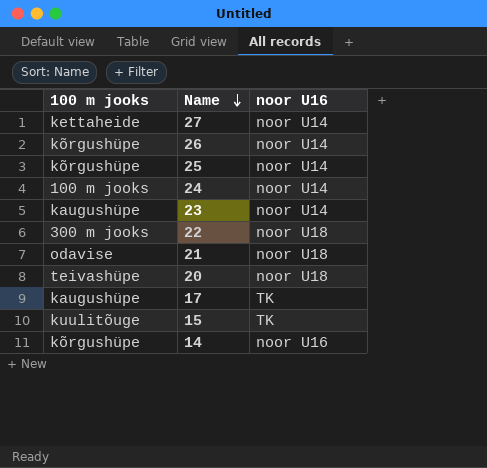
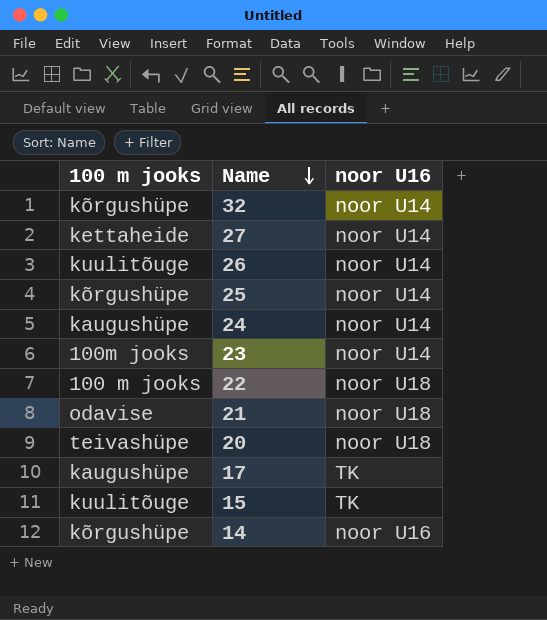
row 32: none -> kõrgushüpe | noor U14
26 | 100 m jooks: kõrgushüpe -> kuulitõuge
24 | 100 m jooks: 100 m jooks -> kaugushüpe
23 | 100 m jooks: kaugushüpe -> 100m jooks
22 | 100 m jooks: 300 m jooks -> 100 m jooks

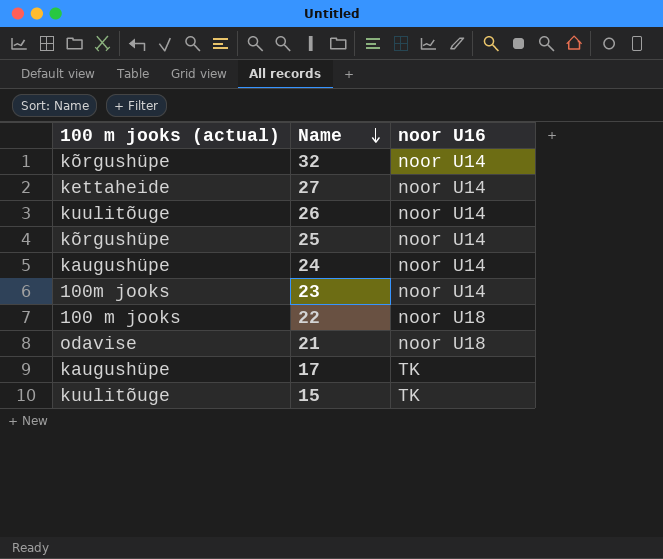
column name: 100 m jooks -> 100 m jooks (actual)
row 20: teivashüpe | noor U18 -> none
row 14: kõrgushüpe | noor U16 -> none

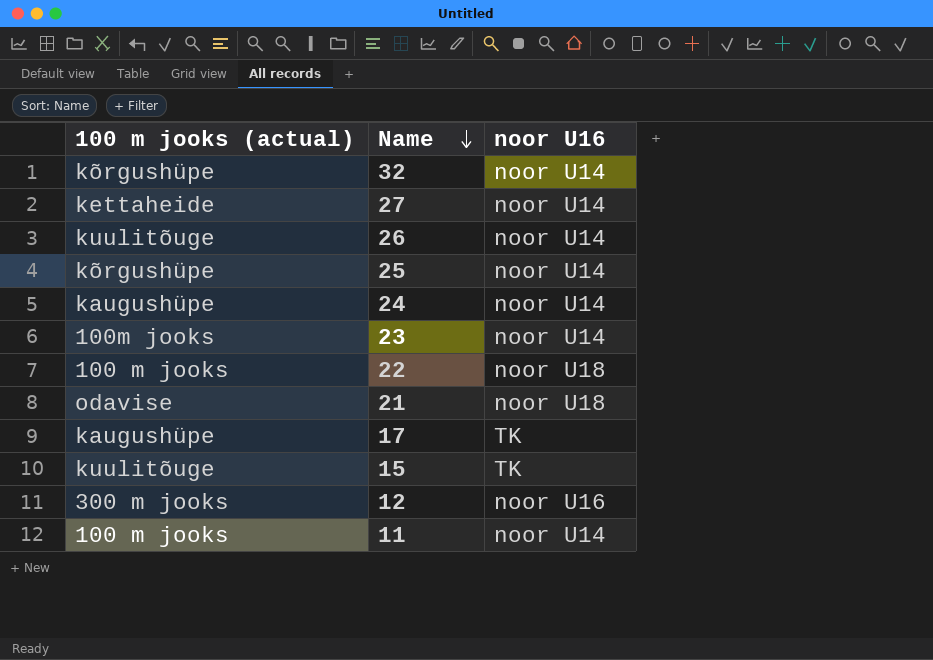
row 12: none -> 300 m jooks | noor U16
row 11: none -> 100 m jooks | noor U14

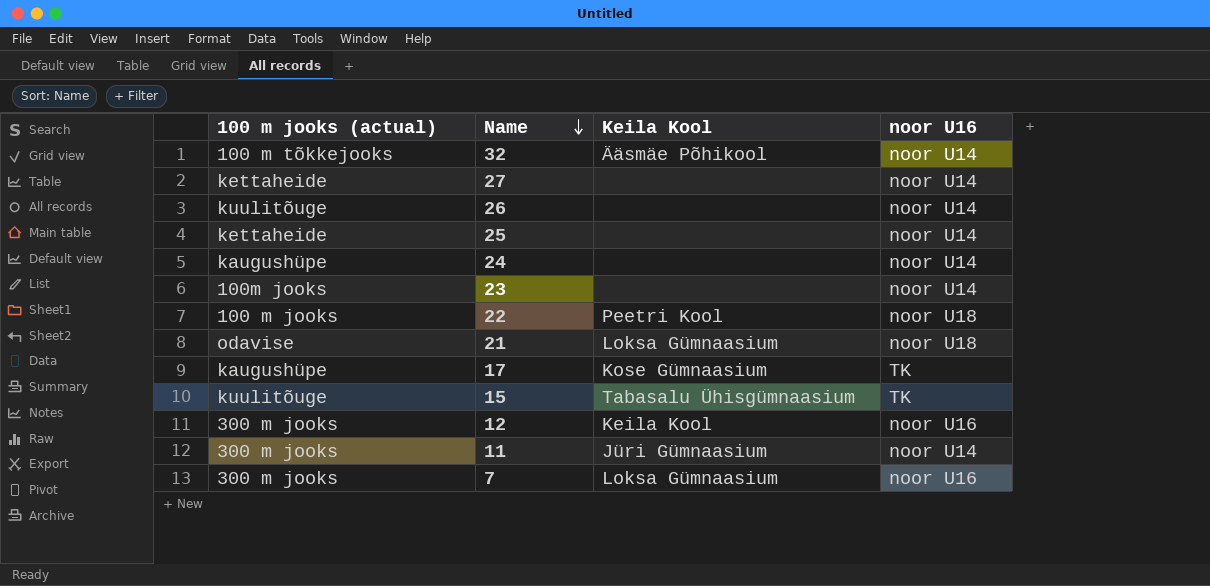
column Keila Kool | position: none -> 3
32 | 100 m jooks (actual): kõrgushüpe -> 100 m tõkkejooks
25 | 100 m jooks (actual): kõrgushüpe -> kettaheide
11 | 100 m jooks (actual): 100 m jooks -> 300 m jooks
row 7: none -> 300 m jooks | Loksa Gümnaasium | noor U16

